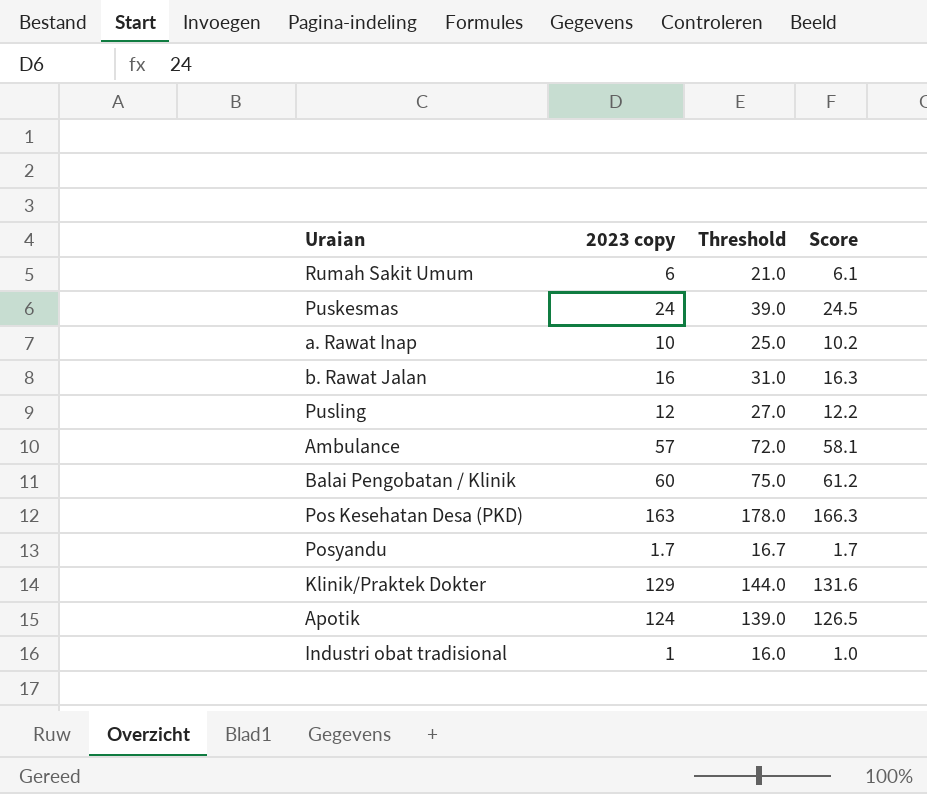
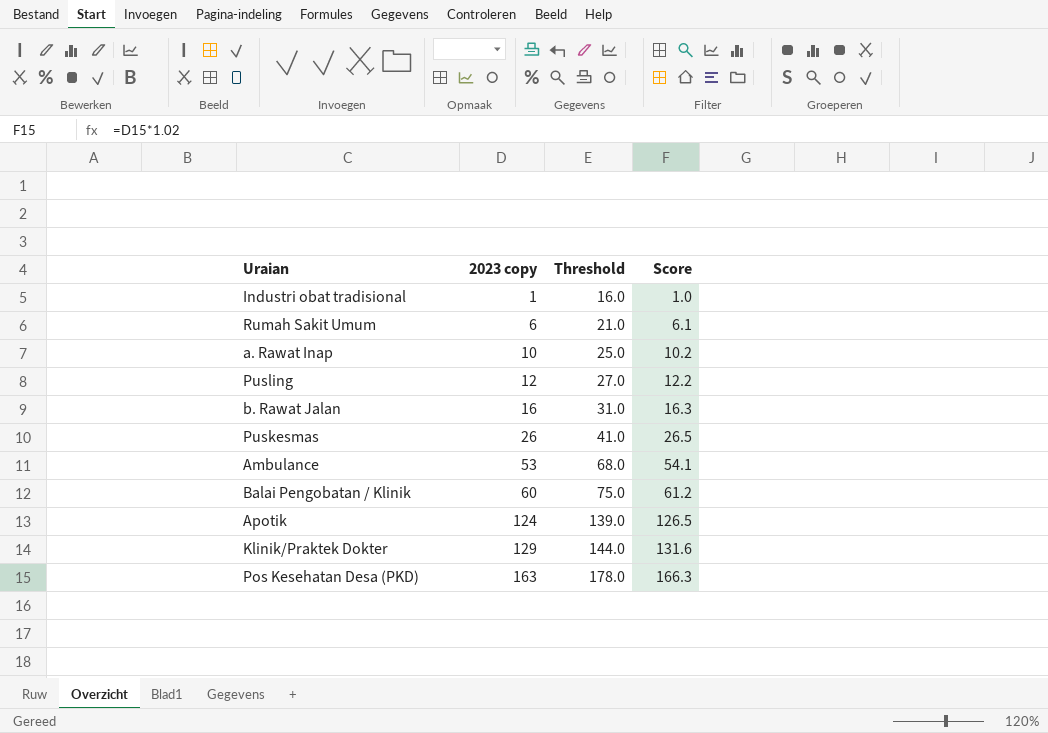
row order: none -> 2023 copy ascending
row Posyandu: 1.7 | 16.7 | 1.7 -> none
Puskesmas | 2023 copy: 24 -> 26
Puskesmas | Threshold: 39.0 -> 41.0
Puskesmas | Score: 24.5 -> 26.5
Ambulance | 2023 copy: 57 -> 53
Ambulance | Threshold: 72.0 -> 68.0
Ambulance | Score: 58.1 -> 54.1

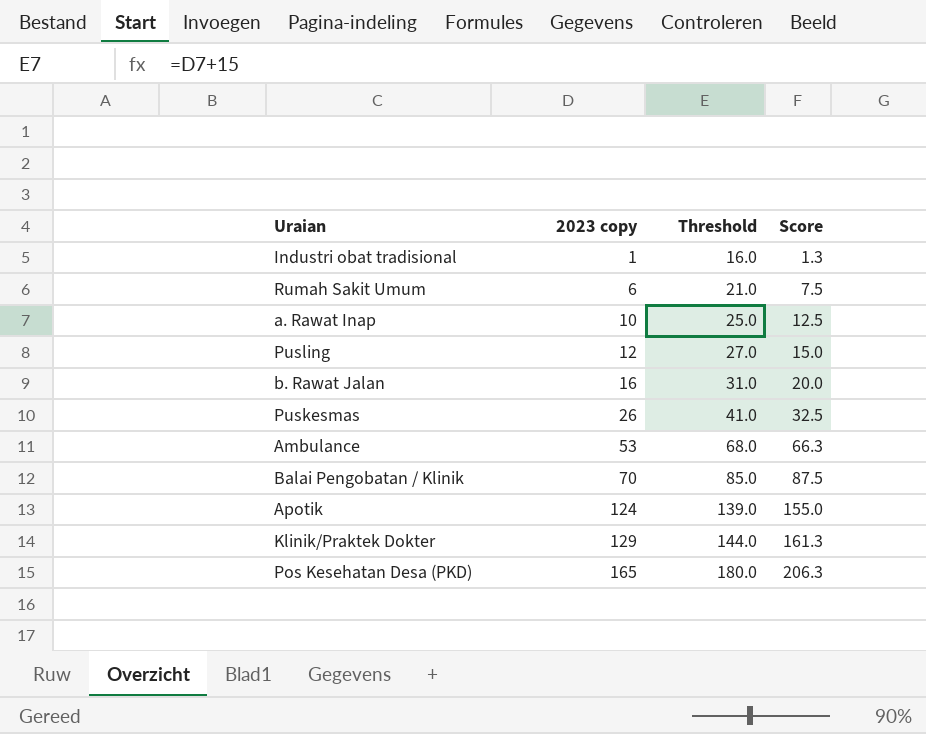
column Score | formula: [2023 copy] * 1.02 -> [2023 copy] * 1.25
Balai Pengobatan / Klinik | 2023 copy: 60 -> 70
Balai Pengobatan / Klinik | Threshold: 75.0 -> 85.0
Pos Kesehatan Desa (PKD) | 2023 copy: 163 -> 165
Pos Kesehatan Desa (PKD) | Threshold: 178.0 -> 180.0

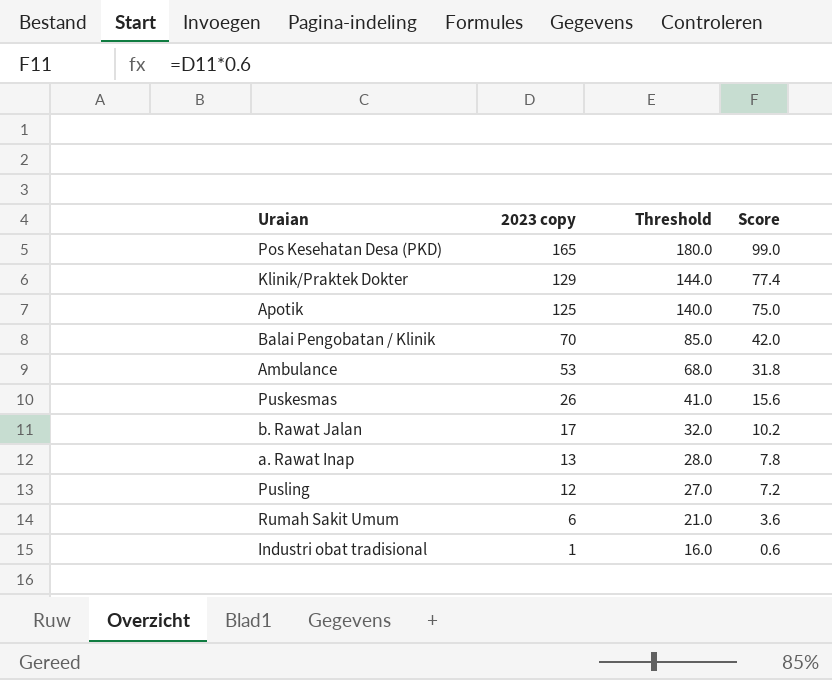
row order: 2023 copy ascending -> 2023 copy descending
column Score | formula: [2023 copy] * 1.25 -> [2023 copy] * 0.6
Apotik | 2023 copy: 124 -> 125
Apotik | Threshold: 139.0 -> 140.0
b. Rawat Jalan | 2023 copy: 16 -> 17
b. Rawat Jalan | Threshold: 31.0 -> 32.0
a. Rawat Inap | 2023 copy: 10 -> 13
a. Rawat Inap | Threshold: 25.0 -> 28.0

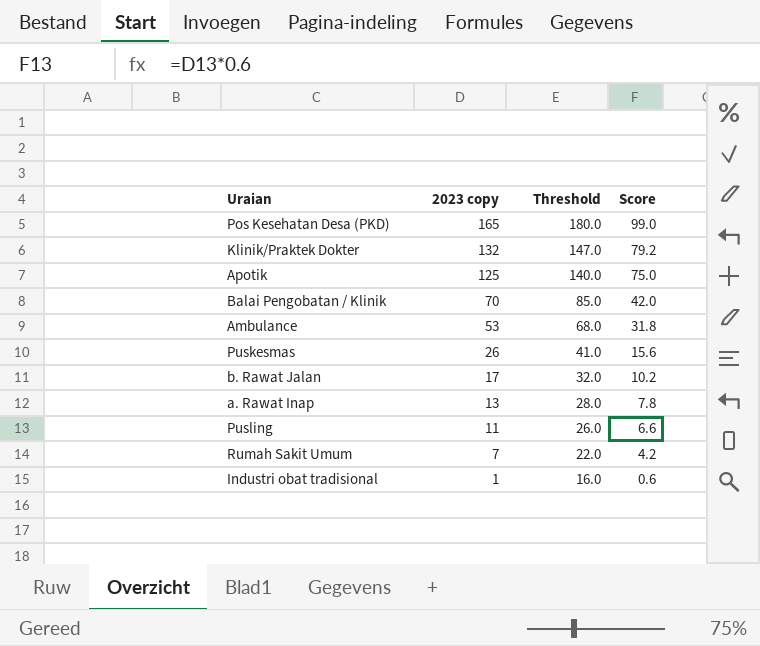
Klinik/Praktek Dokter | 2023 copy: 129 -> 132
Klinik/Praktek Dokter | Threshold: 144.0 -> 147.0
Klinik/Praktek Dokter | Score: 77.4 -> 79.2
Pusling | 2023 copy: 12 -> 11
Pusling | Threshold: 27.0 -> 26.0
Pusling | Score: 7.2 -> 6.6
Rumah Sakit Umum | 2023 copy: 6 -> 7
Rumah Sakit Umum | Threshold: 21.0 -> 22.0
Rumah Sakit Umum | Score: 3.6 -> 4.2

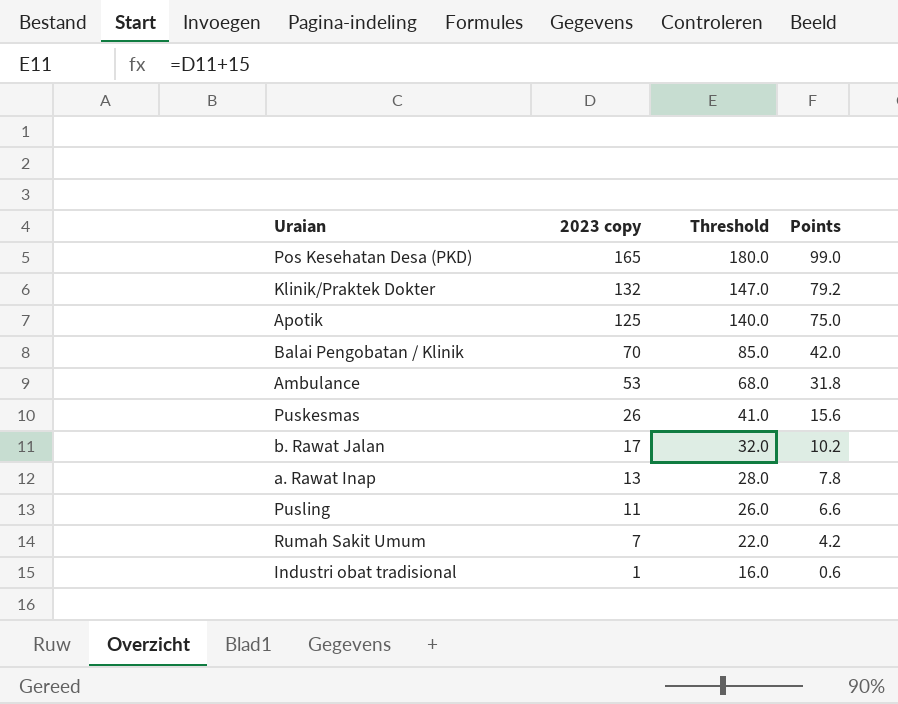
column name: Score -> Points

